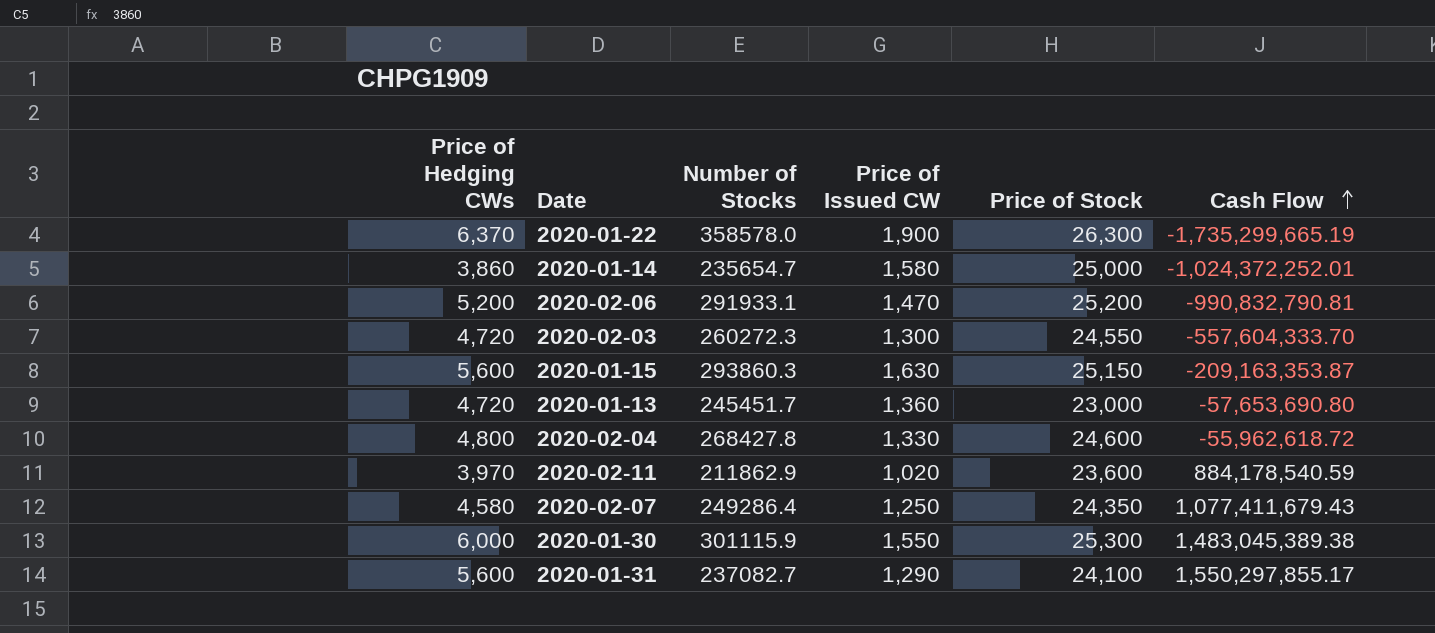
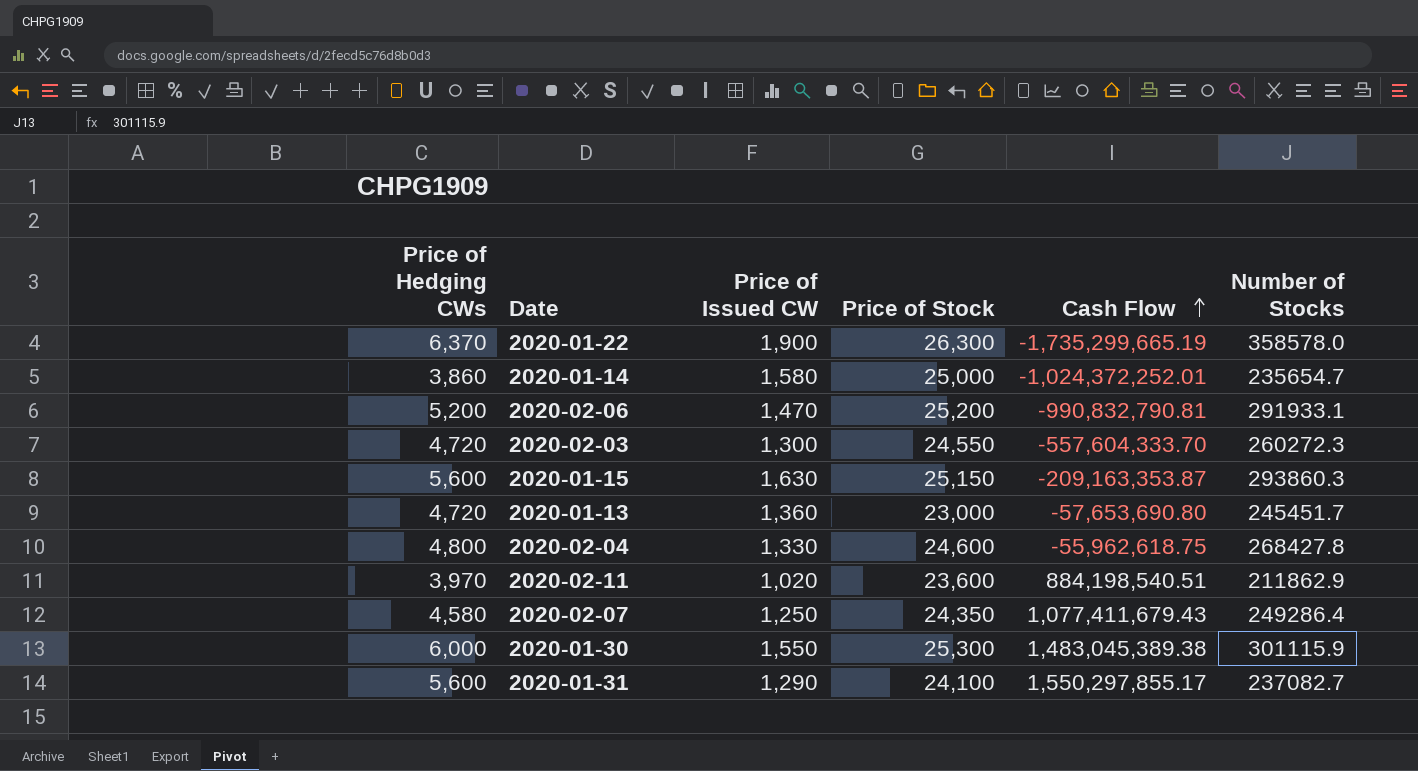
column Number of Stocks | position: 3 -> 6
2020-02-04 | Cash Flow: -55,962,618.72 -> -55,962,618.75
2020-02-11 | Cash Flow: 884,178,540.59 -> 884,198,540.51

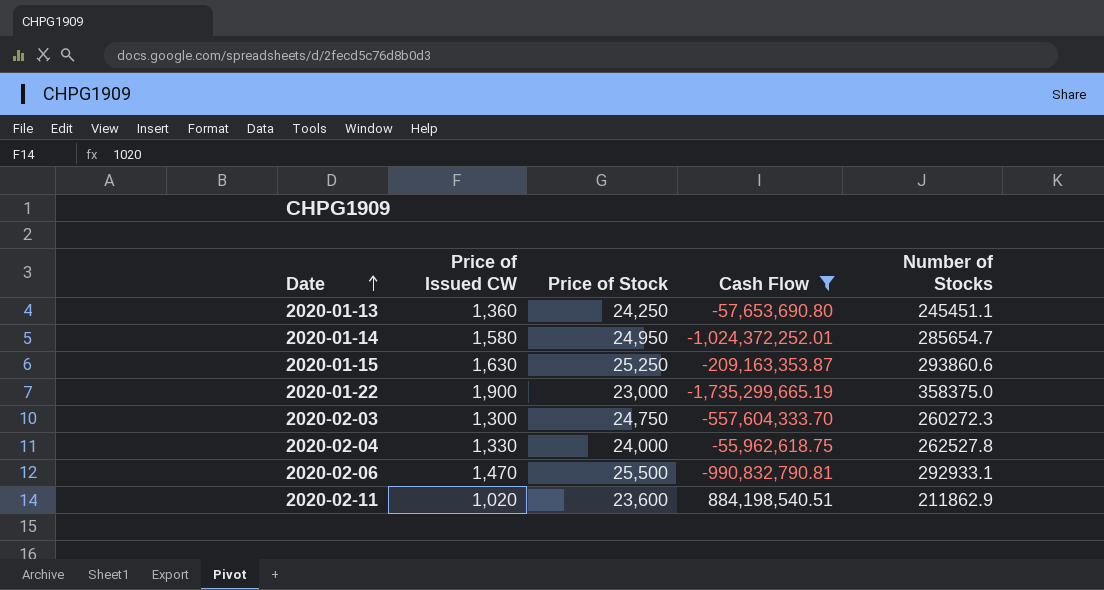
filter: none -> Cash Flow <= 884,198,540.51
row order: Cash Flow ascending -> Date ascending
column Price of Hedging CWs | position: 1 -> none
2020-01-13 | Price of Stock: 23,000 -> 24,250
2020-01-13 | Number of Stocks: 245451.7 -> 245451.1
2020-01-14 | Price of Stock: 25,000 -> 24,950
2020-01-14 | Number of Stocks: 235654.7 -> 285654.7
2020-01-15 | Price of Stock: 25,150 -> 25,250
2020-01-15 | Number of Stocks: 293860.3 -> 293860.6
2020-01-22 | Price of Stock: 26,300 -> 23,000
2020-01-22 | Number of Stocks: 358578.0 -> 358375.0
2020-02-03 | Price of Stock: 24,550 -> 24,750
2020-02-04 | Price of Stock: 24,600 -> 24,000
2020-02-04 | Number of Stocks: 268427.8 -> 262527.8
2020-02-06 | Price of Stock: 25,200 -> 25,500
2020-02-06 | Number of Stocks: 291933.1 -> 292933.1

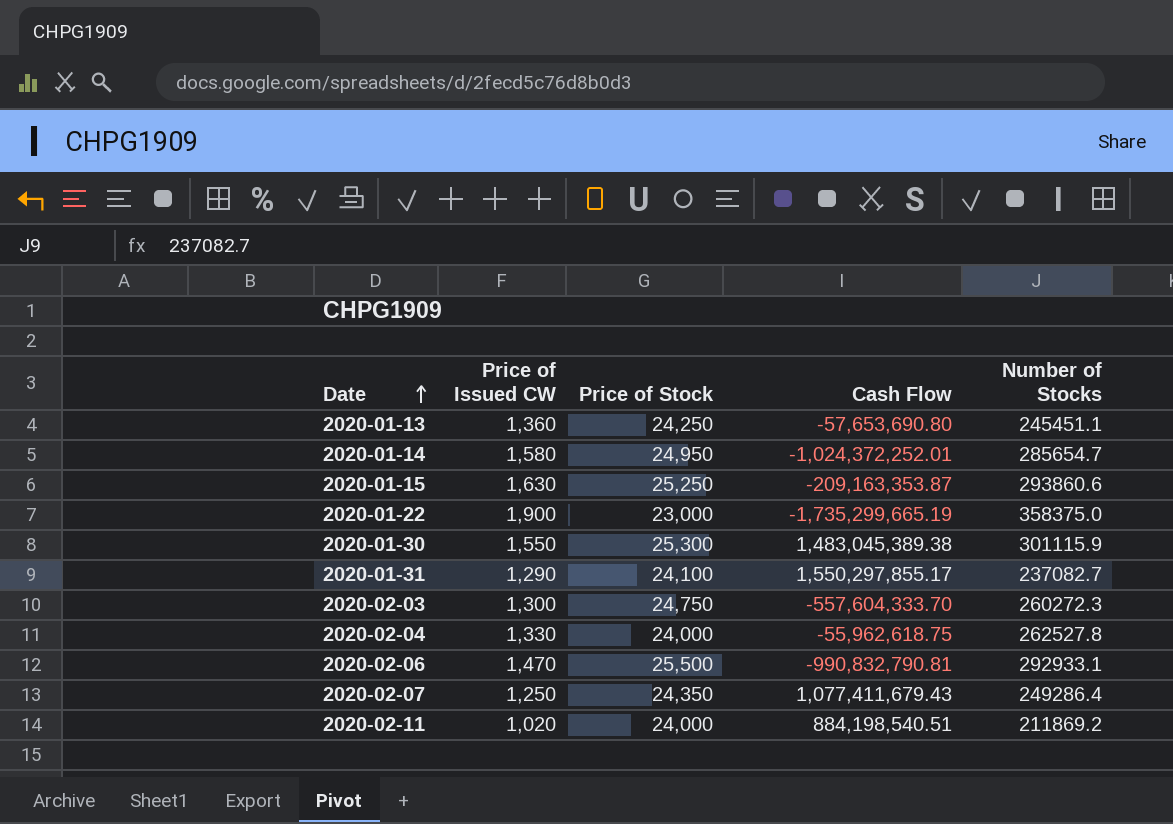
filter: Cash Flow <= 884,198,540.51 -> none
2020-02-11 | Price of Stock: 23,600 -> 24,000
2020-02-11 | Number of Stocks: 211862.9 -> 211869.2

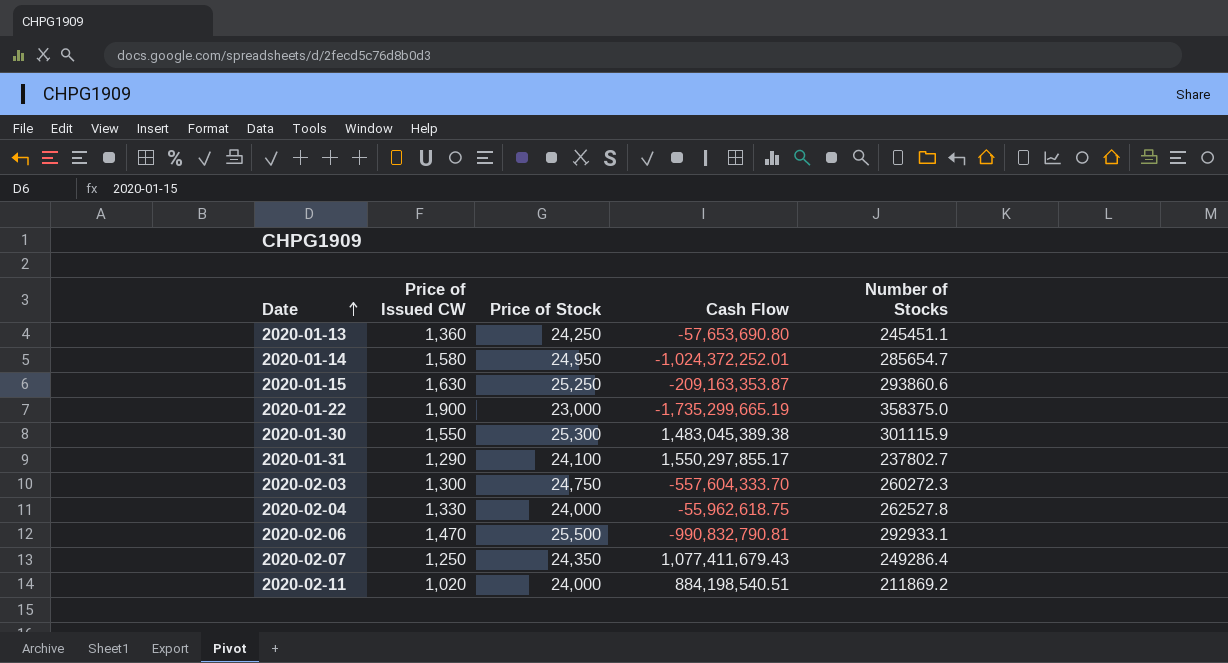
2020-01-31 | Number of Stocks: 237082.7 -> 237802.7

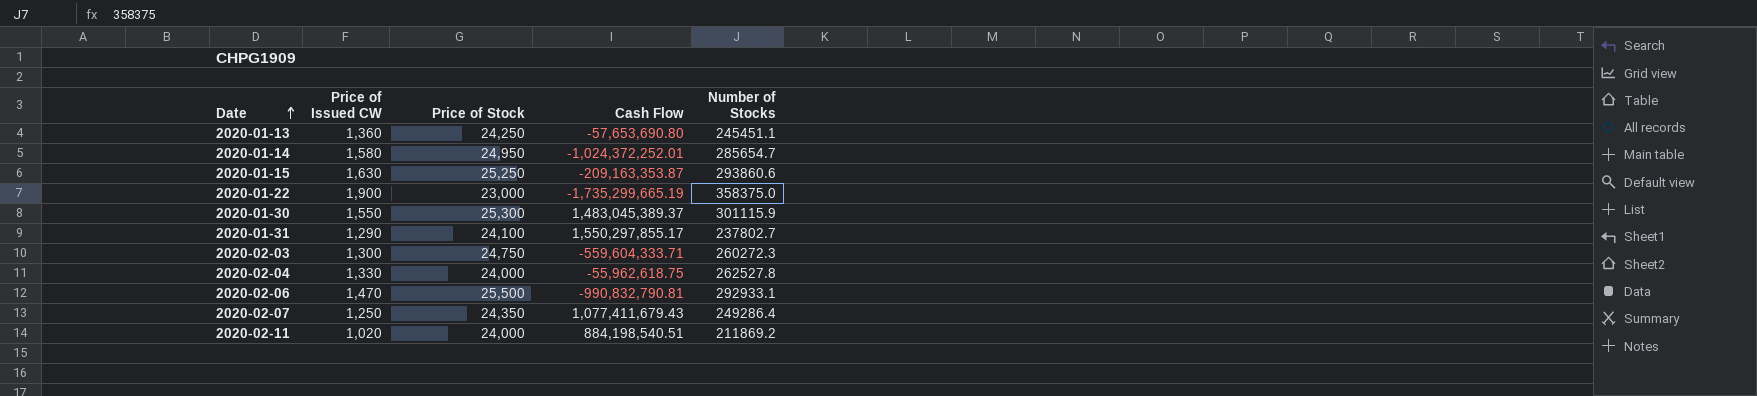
2020-01-30 | Cash Flow: 1,483,045,389.38 -> 1,483,045,389.37
2020-02-03 | Cash Flow: -557,604,333.70 -> -559,604,333.71

